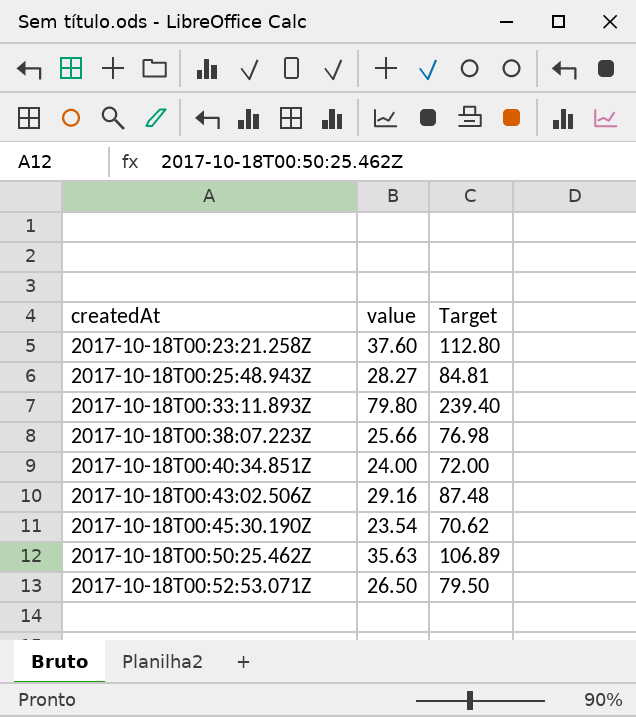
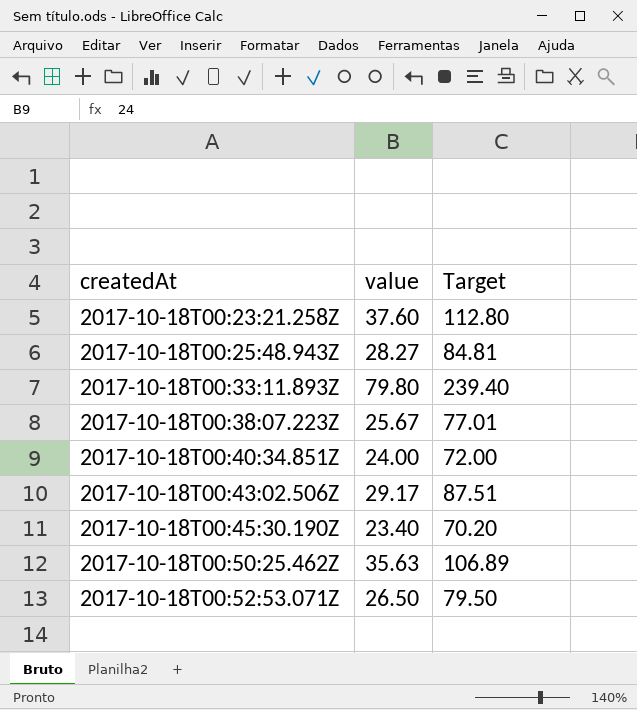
2017-10-18T00:38:07.223Z | value: 25.66 -> 25.67
2017-10-18T00:38:07.223Z | Target: 76.98 -> 77.01
2017-10-18T00:43:02.506Z | value: 29.16 -> 29.17
2017-10-18T00:43:02.506Z | Target: 87.48 -> 87.51
2017-10-18T00:45:30.190Z | value: 23.54 -> 23.40
2017-10-18T00:45:30.190Z | Target: 70.62 -> 70.20

